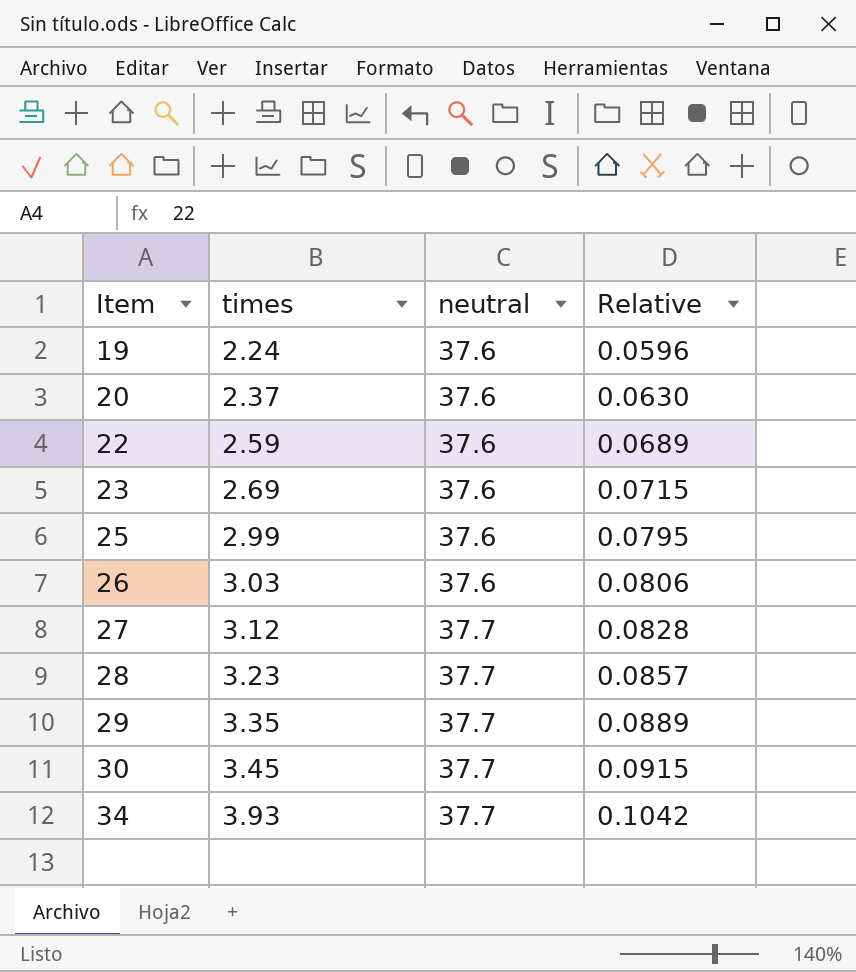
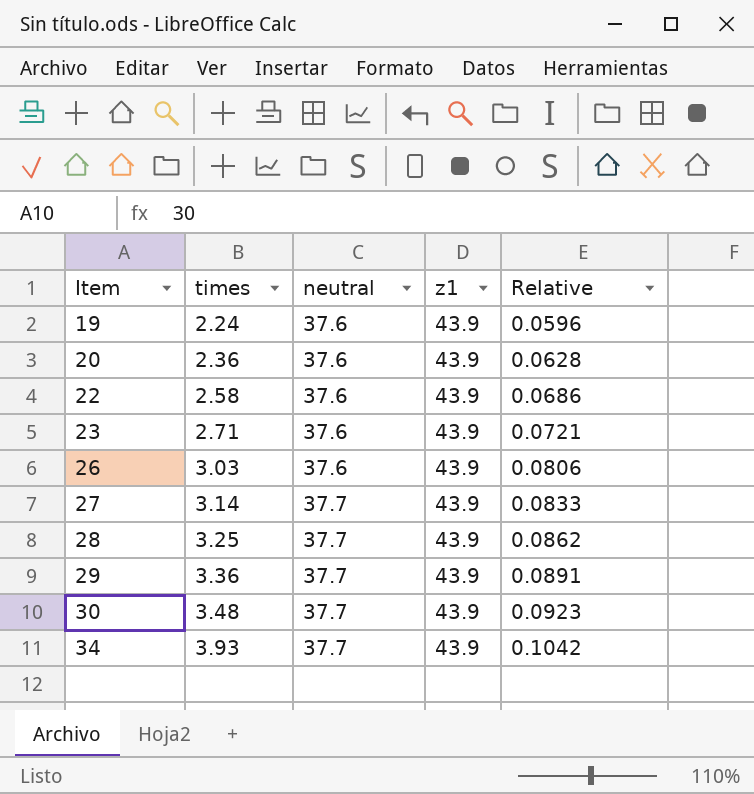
column z1 | position: none -> 4
row 25: 2.99 | 37.6 | 0.0795 -> none
20 | times: 2.37 -> 2.36
20 | Relative: 0.0630 -> 0.0628
22 | times: 2.59 -> 2.58
22 | Relative: 0.0689 -> 0.0686
23 | times: 2.69 -> 2.71
23 | Relative: 0.0715 -> 0.0721
27 | times: 3.12 -> 3.14
27 | Relative: 0.0828 -> 0.0833
28 | times: 3.23 -> 3.25
28 | Relative: 0.0857 -> 0.0862
29 | times: 3.35 -> 3.36
29 | Relative: 0.0889 -> 0.0891
30 | times: 3.45 -> 3.48
30 | Relative: 0.0915 -> 0.0923

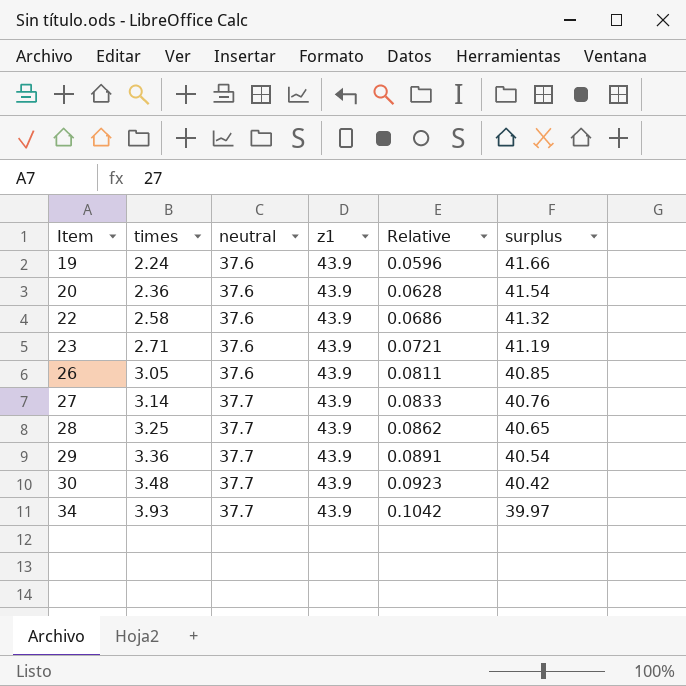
column surplus | formula: none -> [z1] - [times]
26 | times: 3.03 -> 3.05
26 | Relative: 0.0806 -> 0.0811

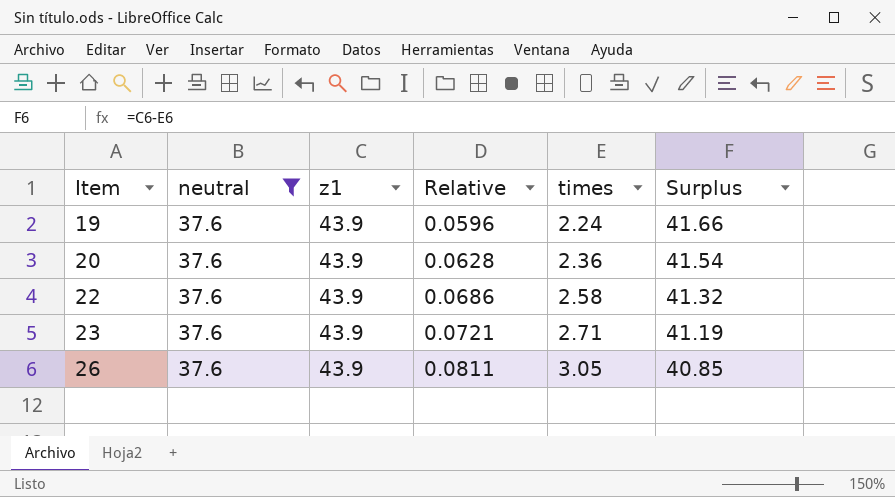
filter: none -> neutral = 37.6
column times | position: 2 -> 5
column name: surplus -> Surplus

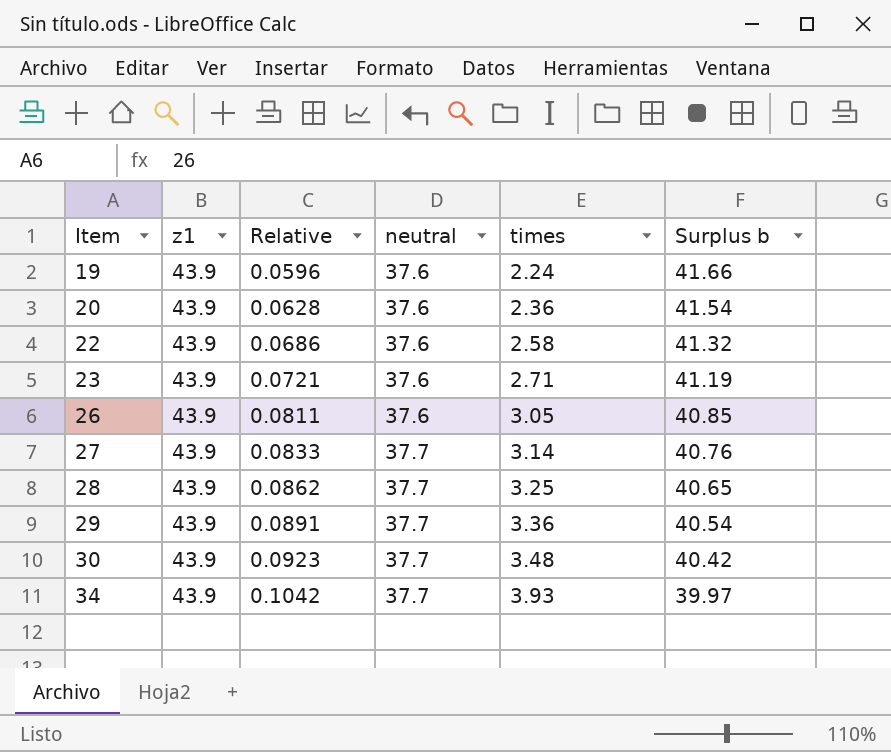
filter: neutral = 37.6 -> none
column neutral | position: 2 -> 4
column name: Surplus -> Surplus b

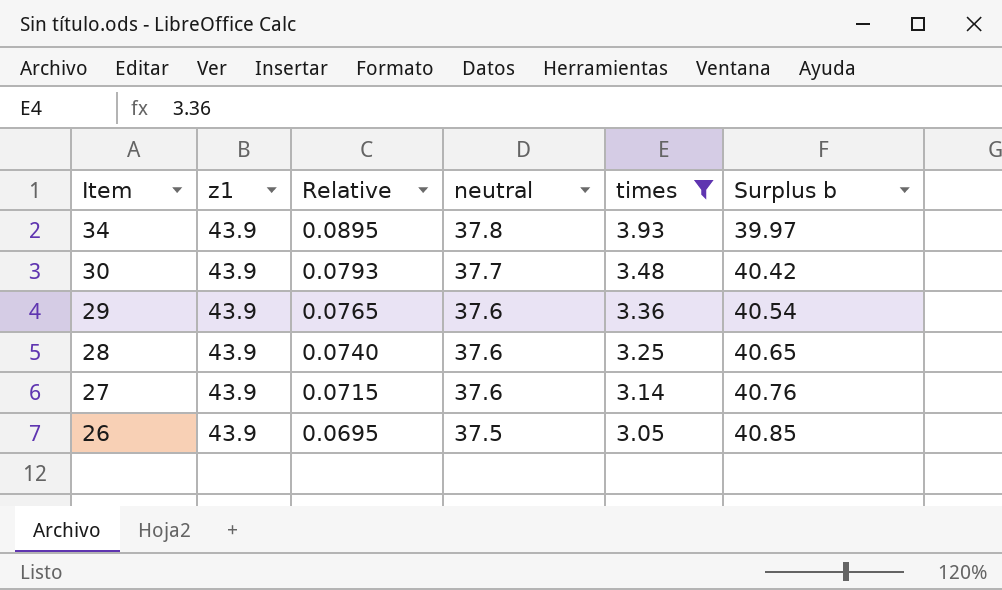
filter: none -> times >= 3.05
row order: Item ascending -> Item descending
column Relative | formula: [times] / [neutral] -> [times] / [z1]
34 | neutral: 37.7 -> 37.8
29 | neutral: 37.7 -> 37.6
28 | neutral: 37.7 -> 37.6
27 | neutral: 37.7 -> 37.6
26 | neutral: 37.6 -> 37.5

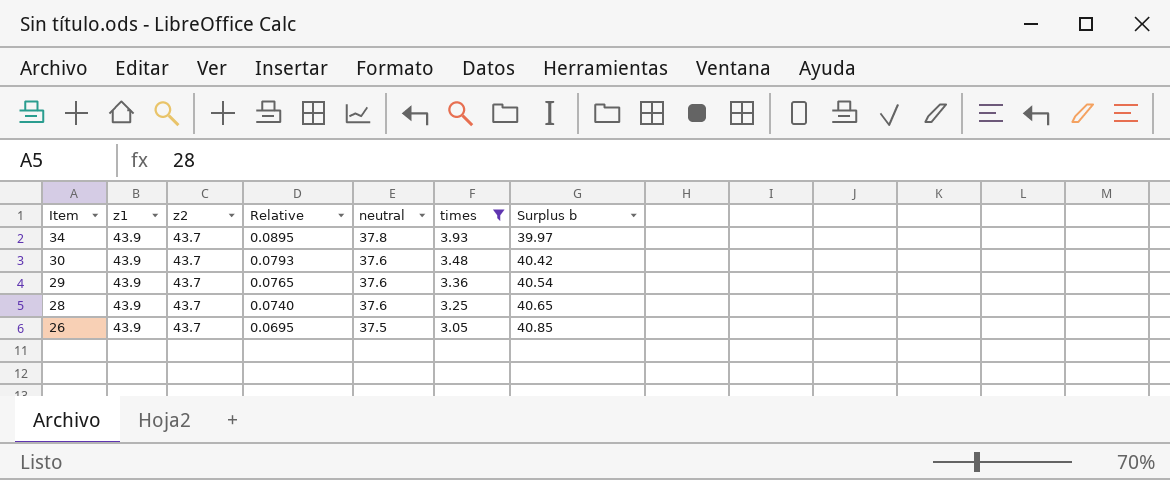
column z2 | position: none -> 3
row 27: 43.9 | 0.0715 | 37.6 | 3.14 | 40.76 -> none
30 | neutral: 37.7 -> 37.6

